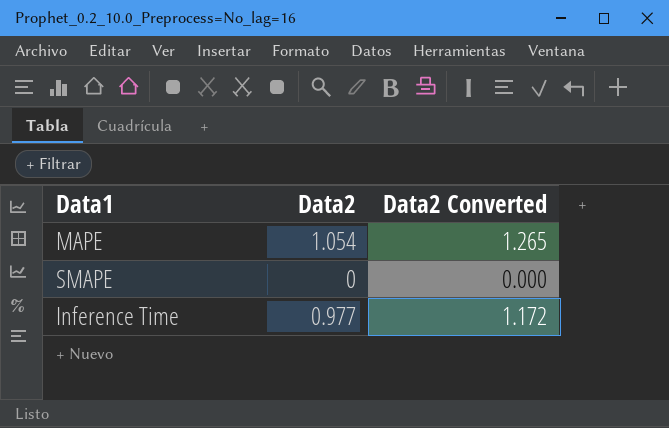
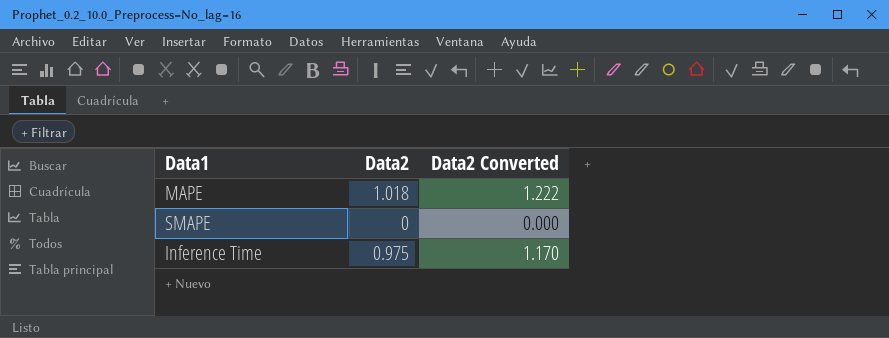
MAPE | Data2: 1.054 -> 1.018
MAPE | Data2 Converted: 1.265 -> 1.222
Inference Time | Data2: 0.977 -> 0.975
Inference Time | Data2 Converted: 1.172 -> 1.170

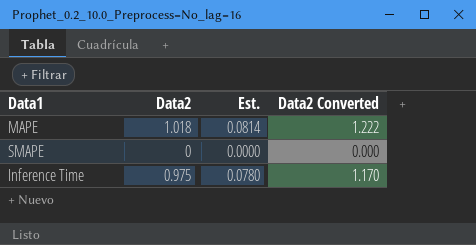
column Est. | formula: none -> [Data2] * 0.08

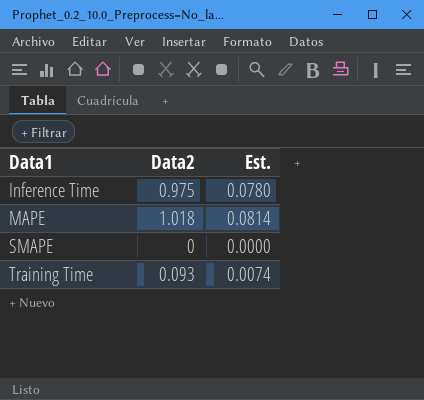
row order: none -> Data1 ascending
column Data2 Converted | formula: [Data2] * 1.2 -> none
row Training Time: none -> 0.093 | 0.0074

